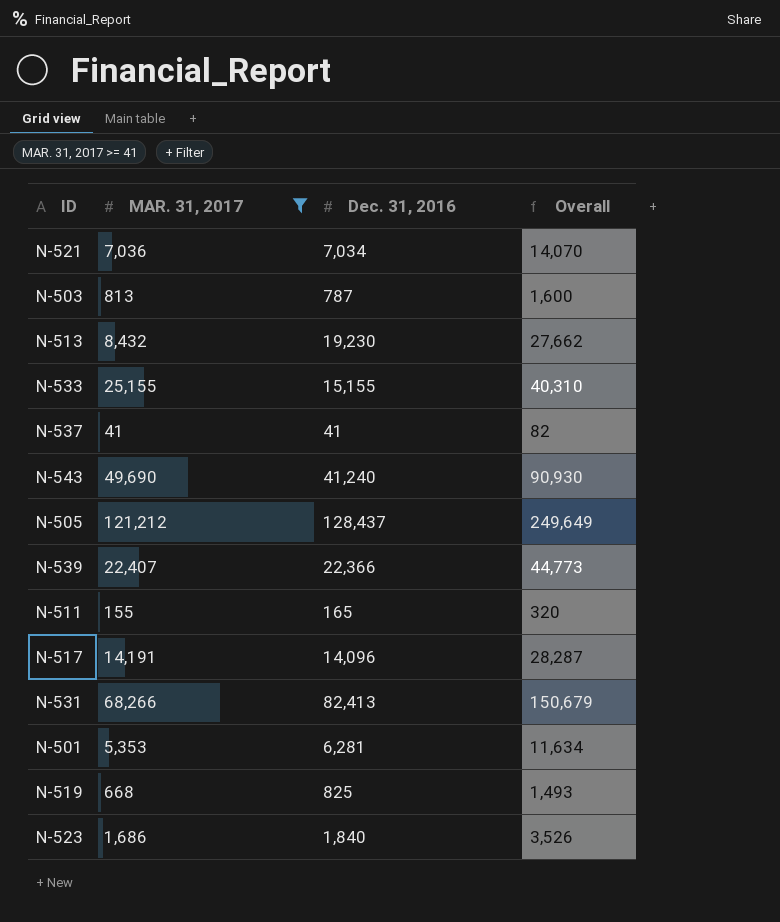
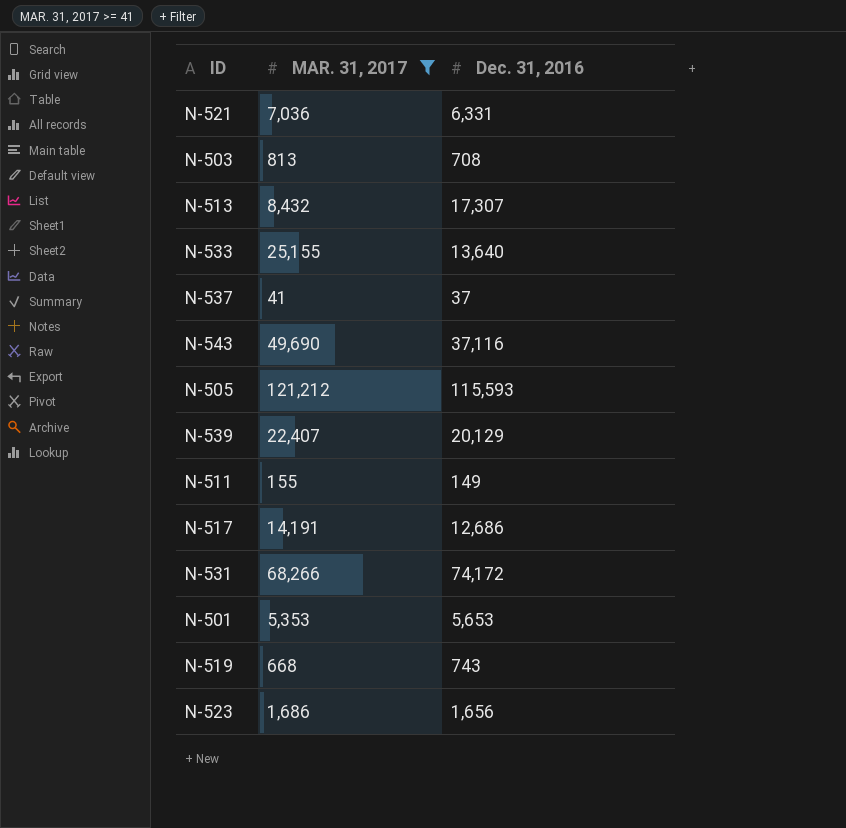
column Overall | formula: [MAR. 31, 2017] + [Dec. 31, 2016] -> none
N-521 | Dec. 31, 2016: 7,034 -> 6,331
N-503 | Dec. 31, 2016: 787 -> 708
N-513 | Dec. 31, 2016: 19,230 -> 17,307
N-533 | Dec. 31, 2016: 15,155 -> 13,640
N-537 | Dec. 31, 2016: 41 -> 37
N-543 | Dec. 31, 2016: 41,240 -> 37,116
N-505 | Dec. 31, 2016: 128,437 -> 115,593
N-539 | Dec. 31, 2016: 22,366 -> 20,129
N-511 | Dec. 31, 2016: 165 -> 149
N-517 | Dec. 31, 2016: 14,096 -> 12,686
N-531 | Dec. 31, 2016: 82,413 -> 74,172
N-501 | Dec. 31, 2016: 6,281 -> 5,653
N-519 | Dec. 31, 2016: 825 -> 743
N-523 | Dec. 31, 2016: 1,840 -> 1,656

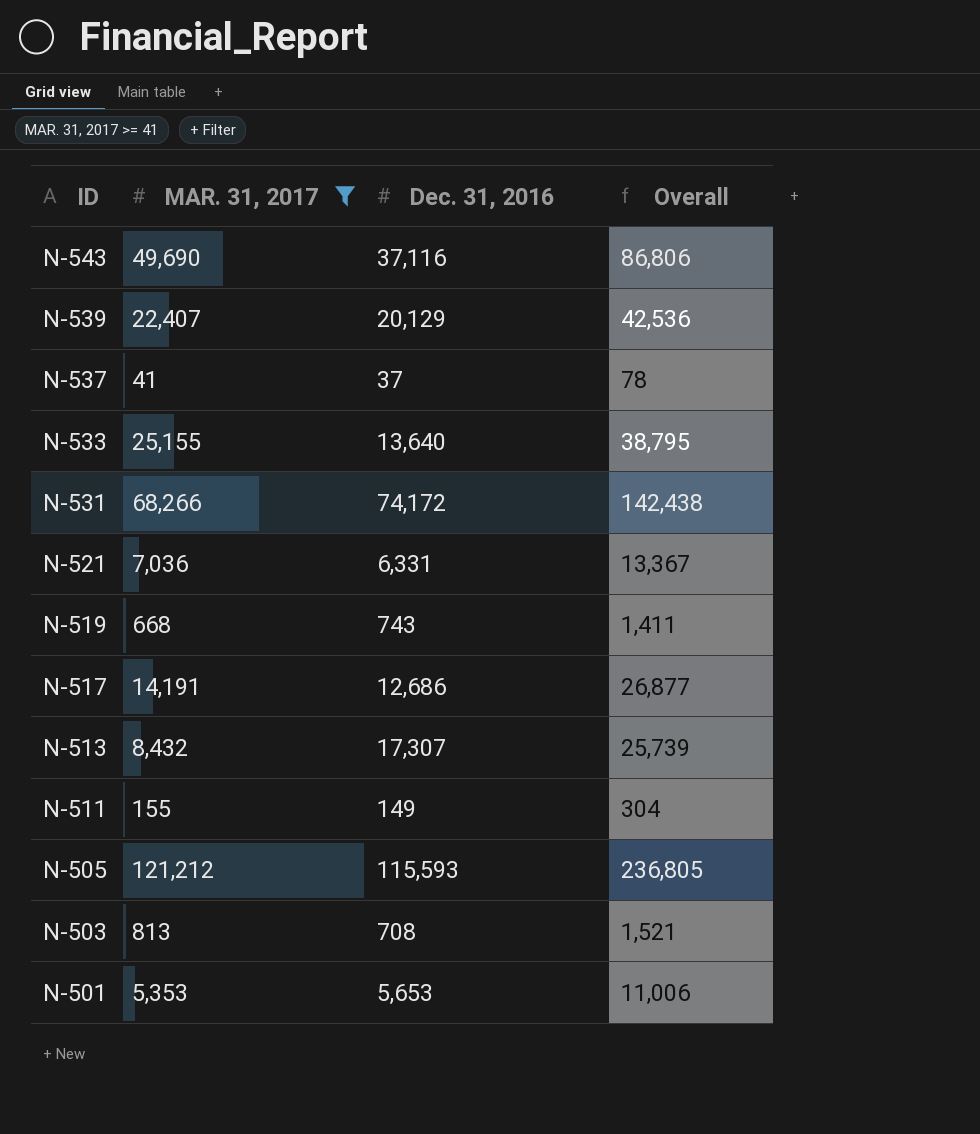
row order: none -> ID descending
column Overall | formula: none -> [MAR. 31, 2017] + [Dec. 31, 2016]
row N-523: 1,686 | 1,656 -> none

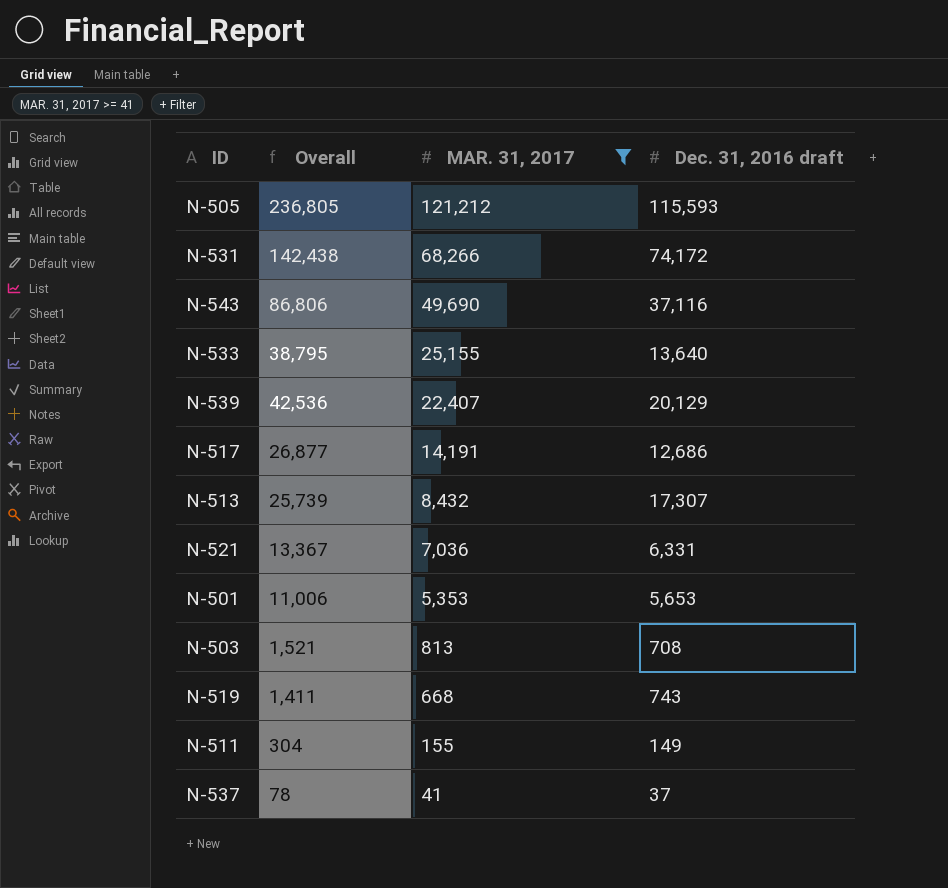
row order: ID descending -> MAR. 31, 2017 descending
column Overall | position: 4 -> 2
column name: Dec. 31, 2016 -> Dec. 31, 2016 draft

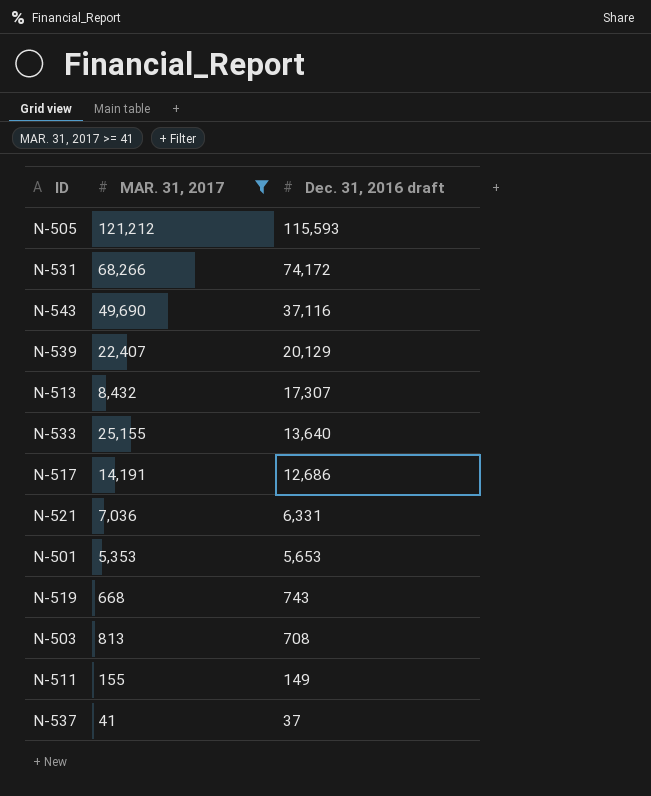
row order: MAR. 31, 2017 descending -> Dec. 31, 2016 draft descending
column Overall | formula: [MAR. 31, 2017] + [Dec. 31, 2016 draft] -> none

